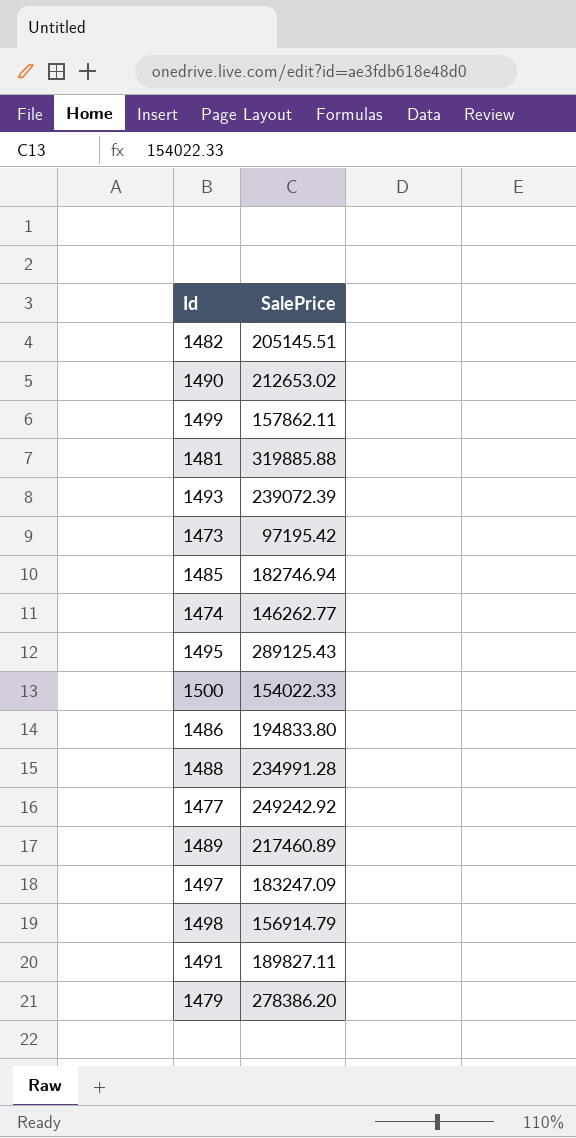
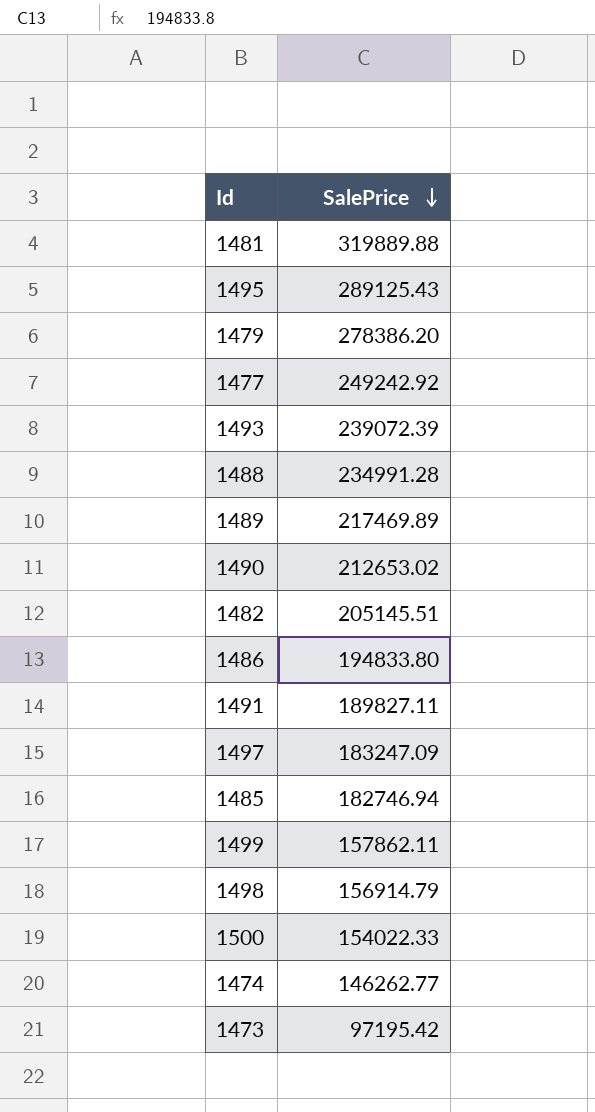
row order: none -> SalePrice descending
1481 | SalePrice: 319885.88 -> 319889.88
1489 | SalePrice: 217460.89 -> 217469.89

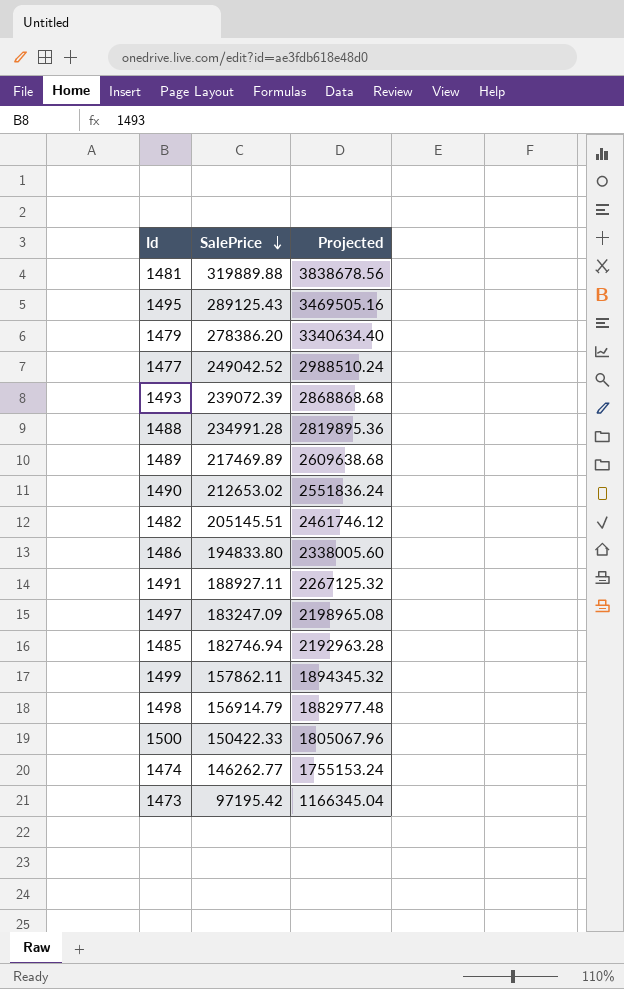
column Projected | formula: none -> [SalePrice] * 12
1477 | SalePrice: 249242.92 -> 249042.52
1491 | SalePrice: 189827.11 -> 188927.11
1500 | SalePrice: 154022.33 -> 150422.33

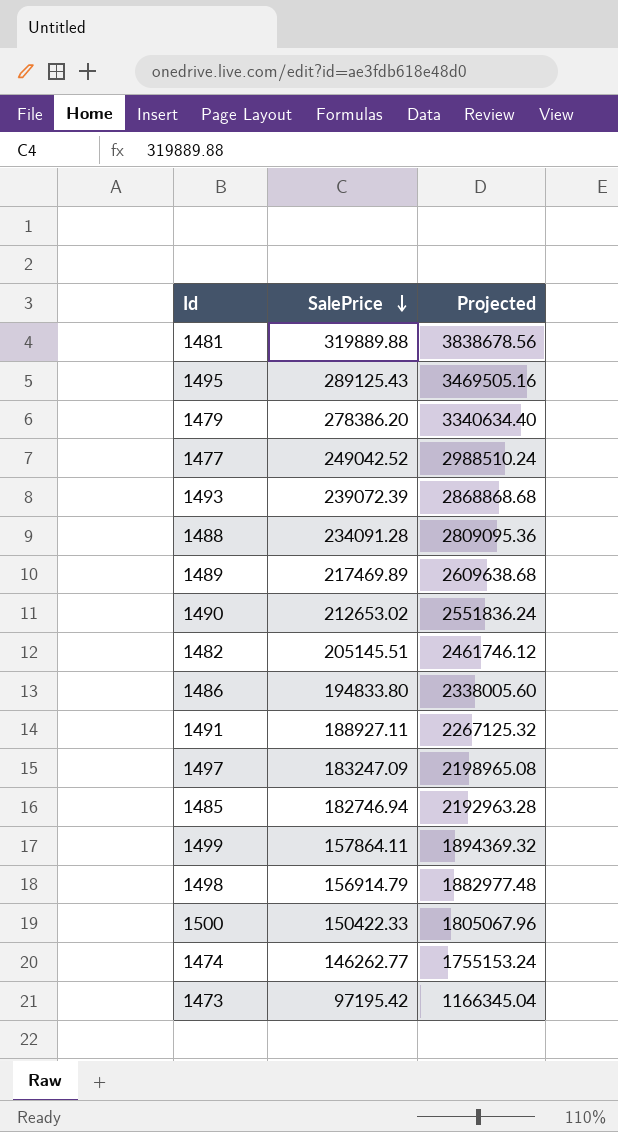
1488 | SalePrice: 234991.28 -> 234091.28
1488 | Projected: 2819895.36 -> 2809095.36
1499 | SalePrice: 157862.11 -> 157864.11
1499 | Projected: 1894345.32 -> 1894369.32

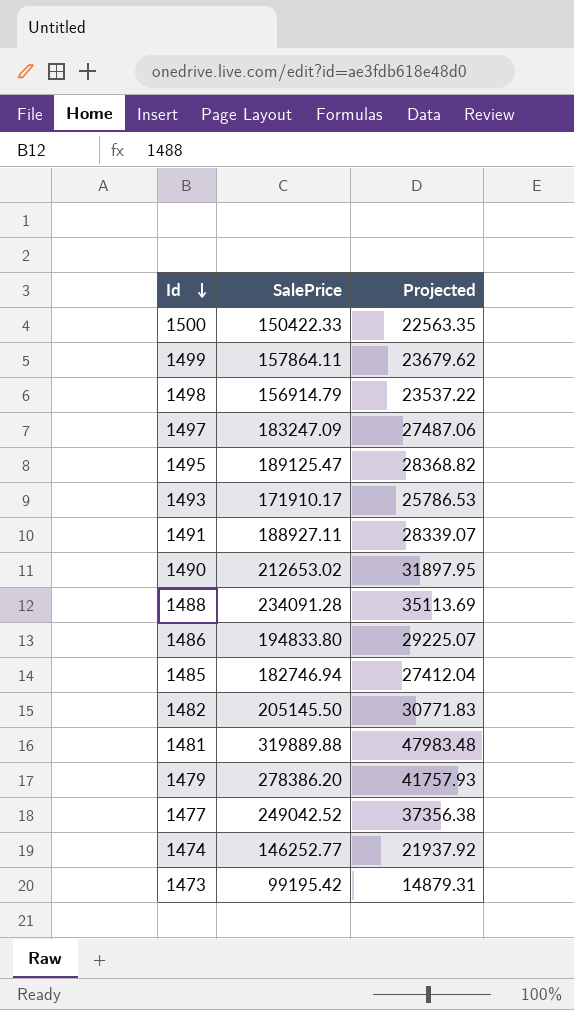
row order: SalePrice descending -> Id descending
column Projected | formula: [SalePrice] * 12 -> [SalePrice] * 0.15
row 1489: 217469.89 | 2609638.68 -> none
1495 | SalePrice: 289125.43 -> 189125.47
1493 | SalePrice: 239072.39 -> 171910.17
1482 | SalePrice: 205145.51 -> 205145.50
1474 | SalePrice: 146262.77 -> 146252.77
1473 | SalePrice: 97195.42 -> 99195.42

